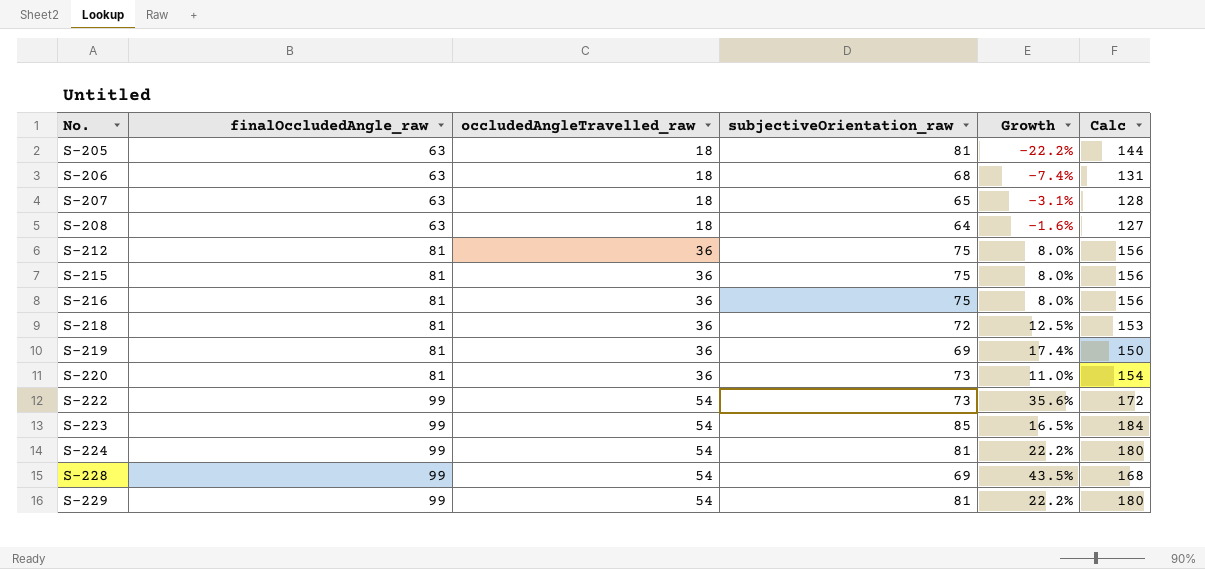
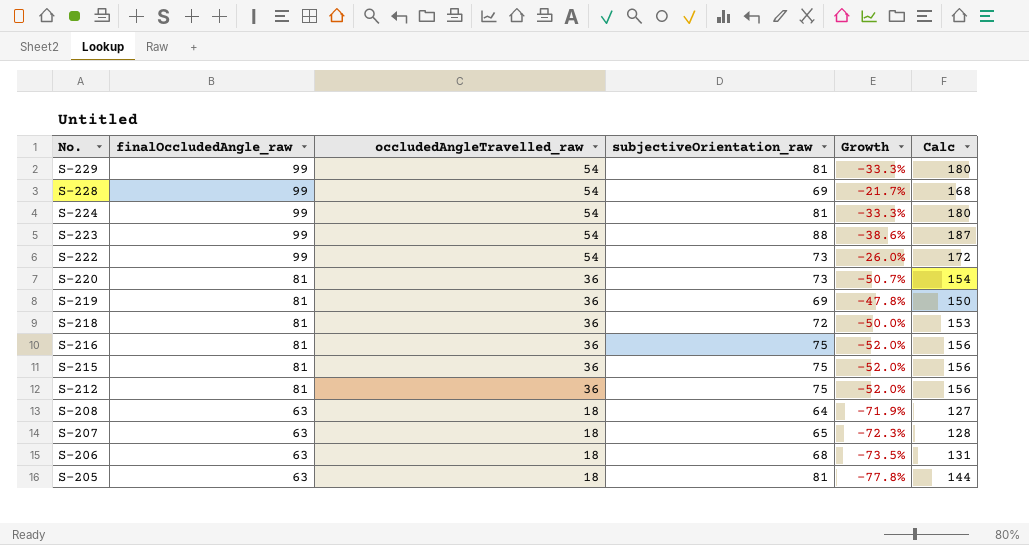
row order: No. ascending -> No. descending
column Growth | formula: ([finalOccludedAngle_raw] - [subjectiveOrientation_raw]) / [subjectiveOrientation_raw] -> ([occludedAngleTravelled_raw] - [subjectiveOrientation_raw]) / [subjectiveOrientation_raw]
S-223 | subjectiveOrientation_raw: 85 -> 88
S-223 | Calc: 184 -> 187

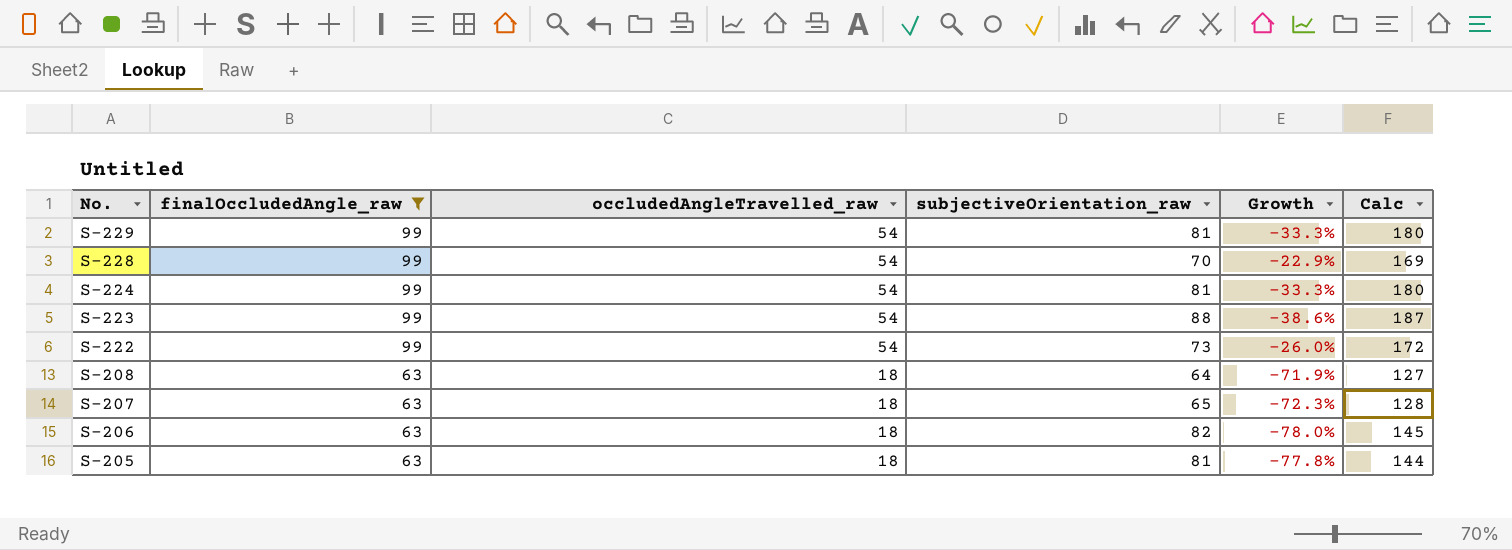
filter: none -> finalOccludedAngle_raw != 81
S-228 | subjectiveOrientation_raw: 69 -> 70
S-228 | Growth: -21.7% -> -22.9%
S-228 | Calc: 168 -> 169
S-206 | subjectiveOrientation_raw: 68 -> 82
S-206 | Growth: -73.5% -> -78.0%
S-206 | Calc: 131 -> 145

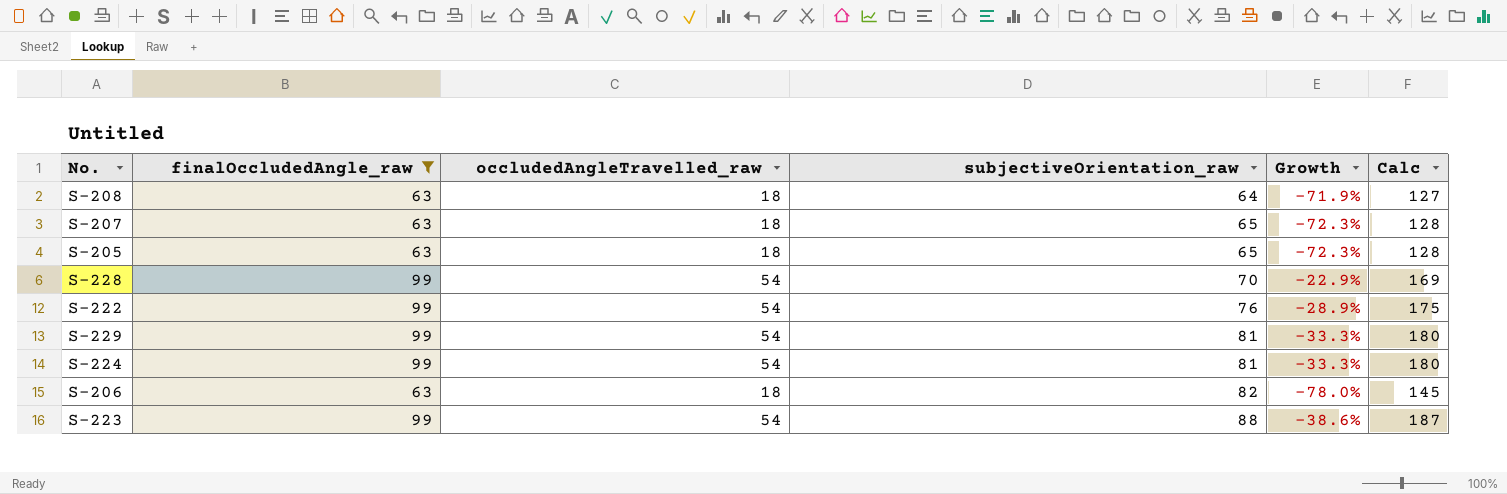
row order: No. descending -> subjectiveOrientation_raw ascending
S-205 | subjectiveOrientation_raw: 81 -> 65
S-205 | Growth: -77.8% -> -72.3%
S-205 | Calc: 144 -> 128
S-222 | subjectiveOrientation_raw: 73 -> 76
S-222 | Growth: -26.0% -> -28.9%
S-222 | Calc: 172 -> 175

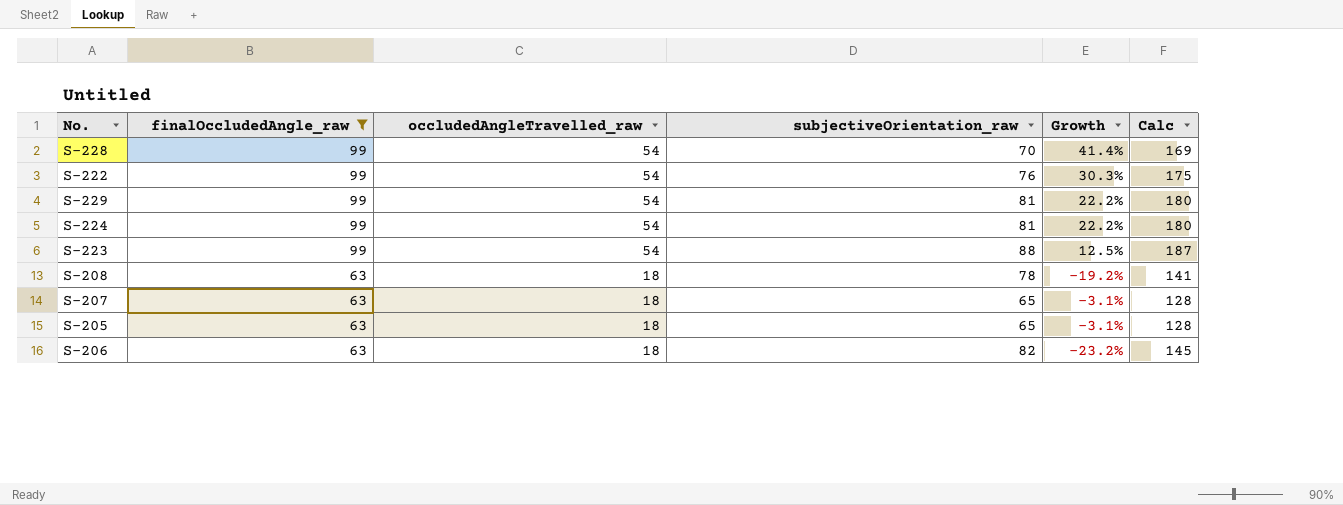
row order: subjectiveOrientation_raw ascending -> finalOccludedAngle_raw descending
column Growth | formula: ([occludedAngleTravelled_raw] - [subjectiveOrientation_raw]) / [subjectiveOrientation_raw] -> ([finalOccludedAngle_raw] - [subjectiveOrientation_raw]) / [subjectiveOrientation_raw]
S-208 | subjectiveOrientation_raw: 64 -> 78
S-208 | Calc: 127 -> 141

